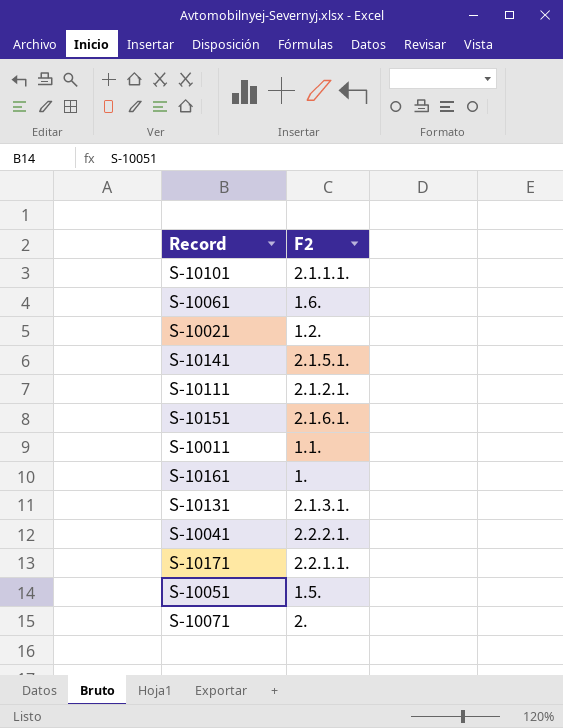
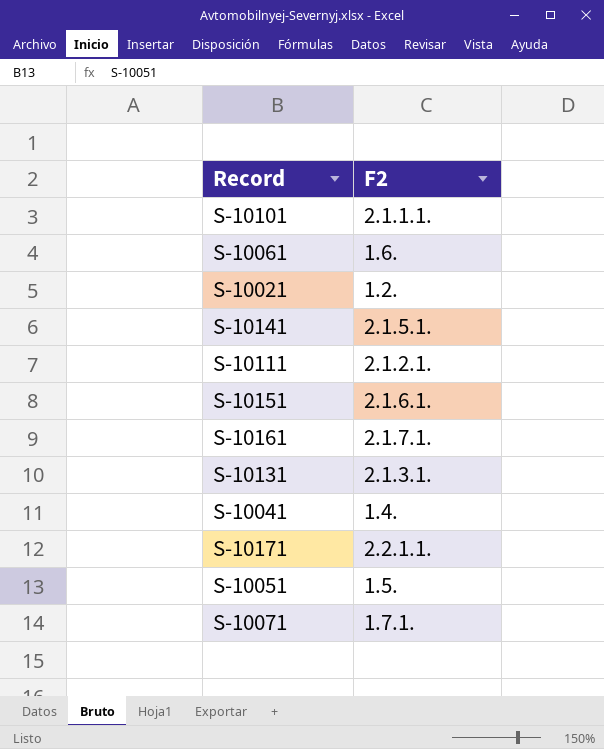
row S-10011: 1.1. -> none
S-10161 | F2: 1. -> 2.1.7.1.
S-10041 | F2: 2.2.2.1. -> 1.4.
S-10071 | F2: 2. -> 1.7.1.

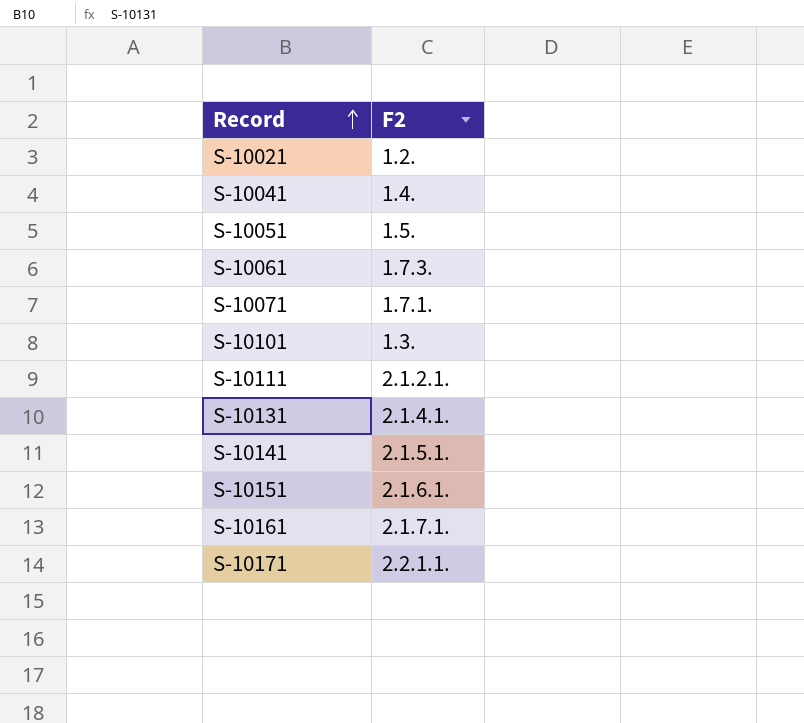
row order: none -> Record ascending
S-10061 | F2: 1.6. -> 1.7.3.
S-10101 | F2: 2.1.1.1. -> 1.3.
S-10131 | F2: 2.1.3.1. -> 2.1.4.1.

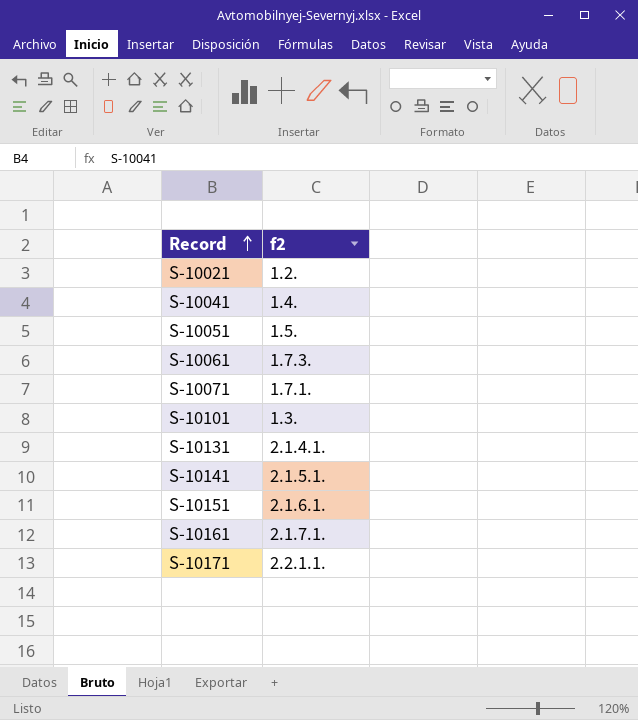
column name: F2 -> f2
row S-10111: 2.1.2.1. -> none

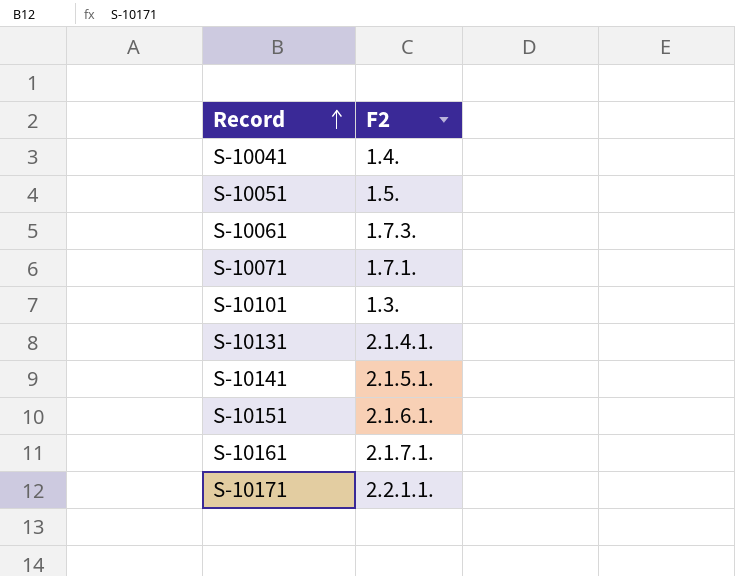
column name: f2 -> F2
row S-10021: 1.2. -> none

